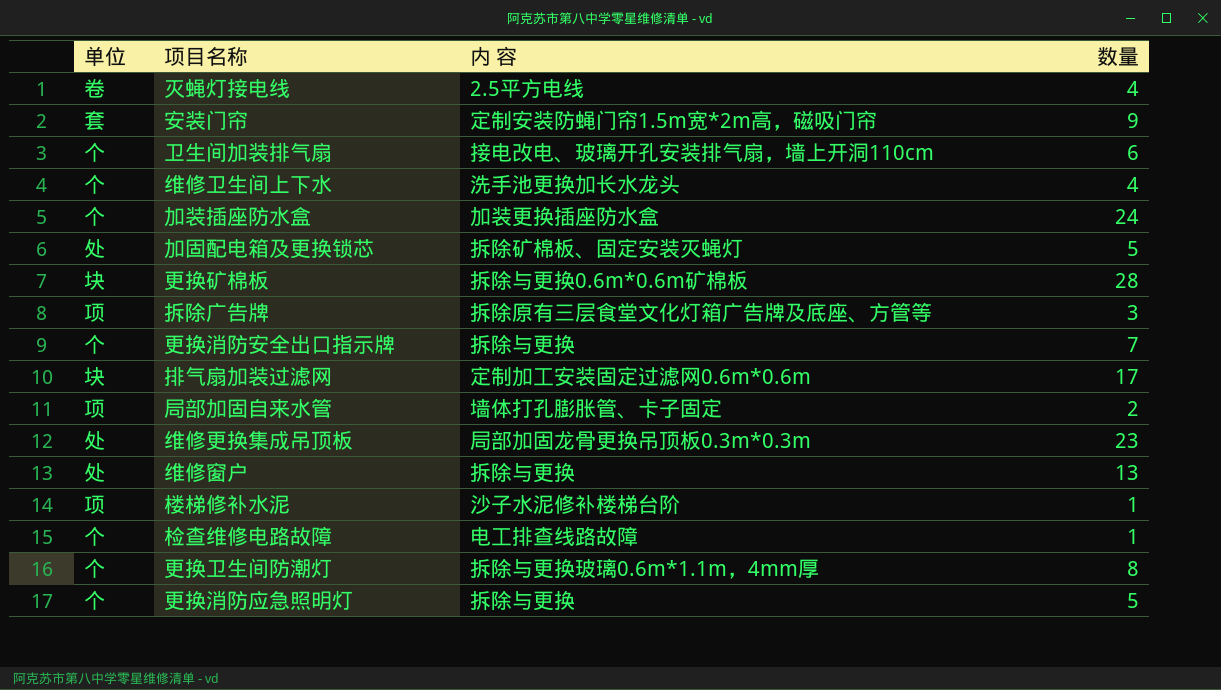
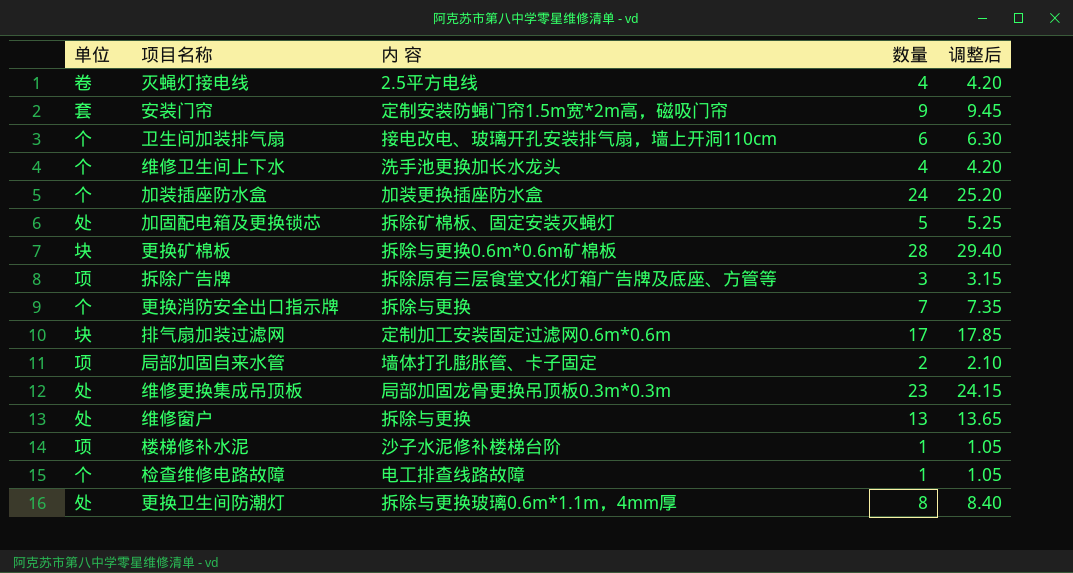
column 调整后 | formula: none -> [数量] * 1.05
row 更换消防应急照明灯: 个 | 拆除与更换 | 5 -> none
更换卫生间防潮灯 | 单位: 个 -> 处

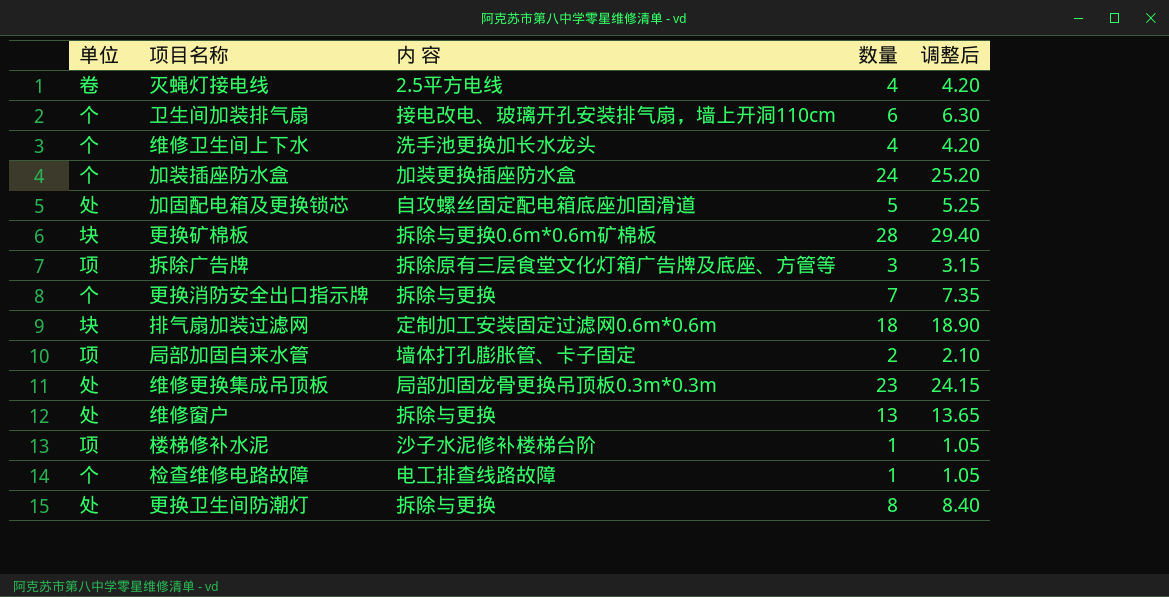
row 安装门帘: 套 | 定制安装防蝇门帘1.5m宽*2m高，磁吸门帘 | 9 | 9.45 -> none
加固配电箱及更换锁芯 | 内 容: 拆除矿棉板、固定安装灭蝇灯 -> 自攻螺丝固定配电箱底座加固滑道
排气扇加装过滤网 | 数量: 17 -> 18
排气扇加装过滤网 | 调整后: 17.85 -> 18.90
更换卫生间防潮灯 | 内 容: 拆除与更换玻璃0.6m*1.1m，4mm厚 -> 拆除与更换

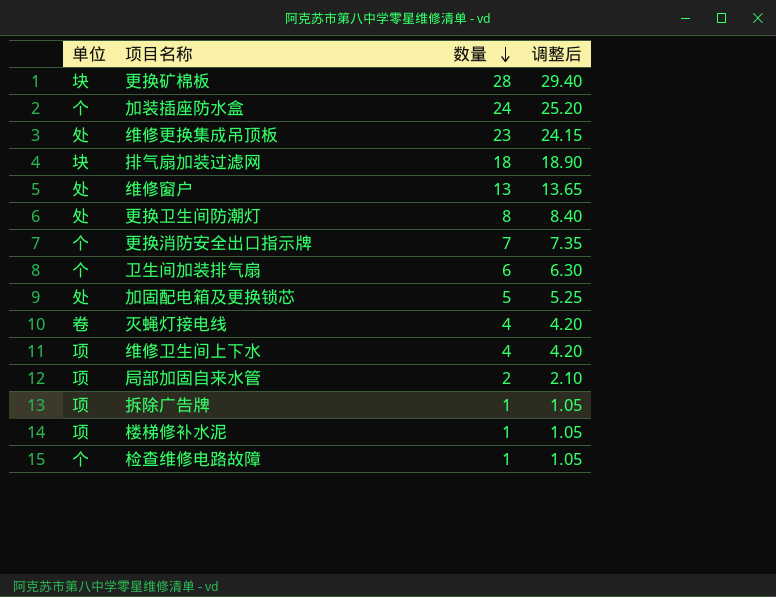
row order: none -> 数量 descending
column 内 容 | position: 3 -> none
维修卫生间上下水 | 单位: 个 -> 项
拆除广告牌 | 数量: 3 -> 1
拆除广告牌 | 调整后: 3.15 -> 1.05

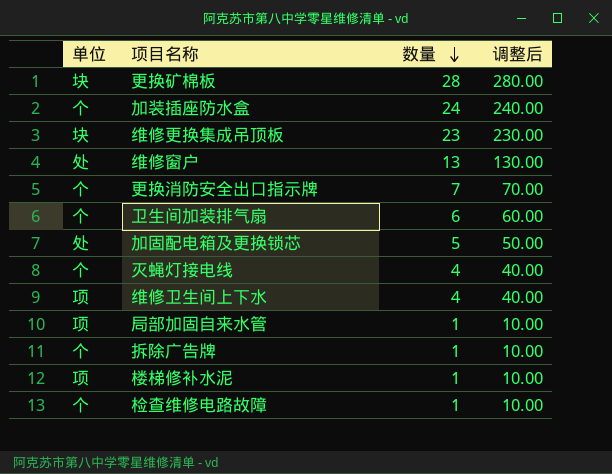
column 调整后 | formula: [数量] * 1.05 -> [数量] * 10
row 排气扇加装过滤网: 块 | 18 | 18.90 -> none
row 更换卫生间防潮灯: 处 | 8 | 8.40 -> none
维修更换集成吊顶板 | 单位: 处 -> 块
灭蝇灯接电线 | 单位: 卷 -> 个
局部加固自来水管 | 数量: 2 -> 1
拆除广告牌 | 单位: 项 -> 个

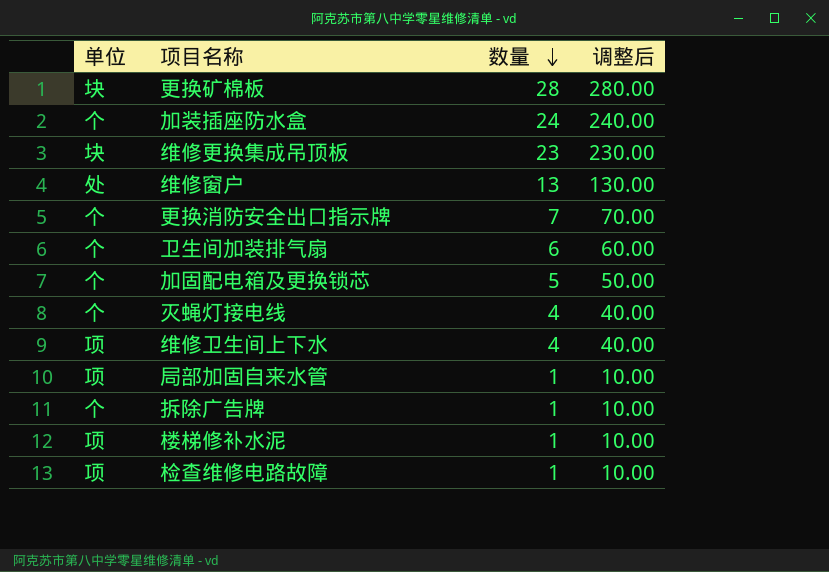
加固配电箱及更换锁芯 | 单位: 处 -> 个
检查维修电路故障 | 单位: 个 -> 项

